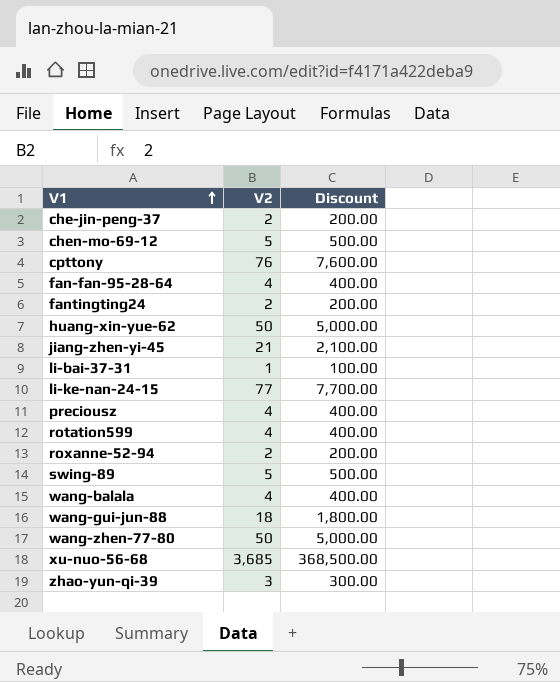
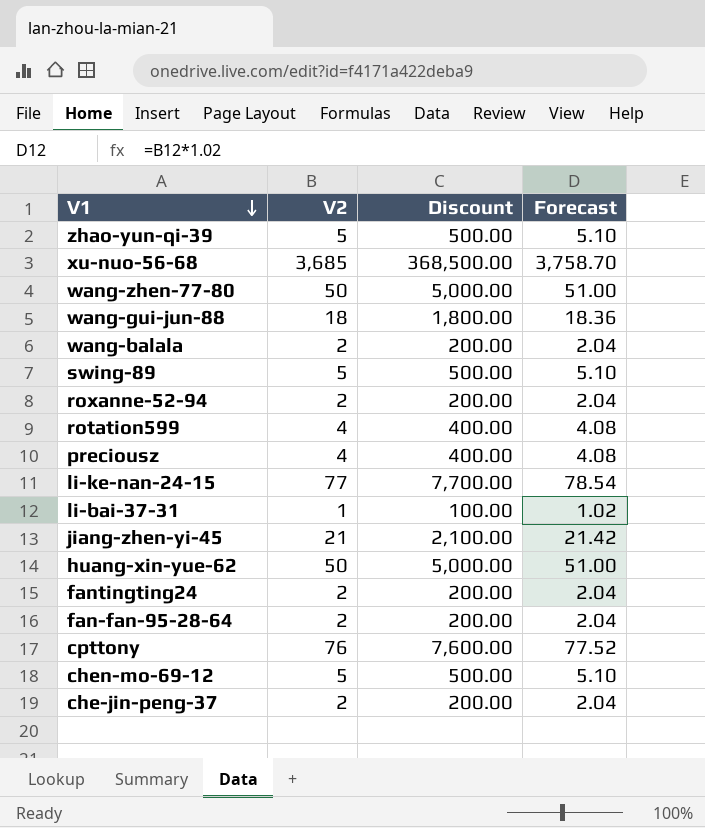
row order: V1 ascending -> V1 descending
column Forecast | formula: none -> [V2] * 1.02
zhao-yun-qi-39 | V2: 3 -> 5
zhao-yun-qi-39 | Discount: 300.00 -> 500.00
wang-balala | V2: 4 -> 2
wang-balala | Discount: 400.00 -> 200.00
fan-fan-95-28-64 | V2: 4 -> 2
fan-fan-95-28-64 | Discount: 400.00 -> 200.00

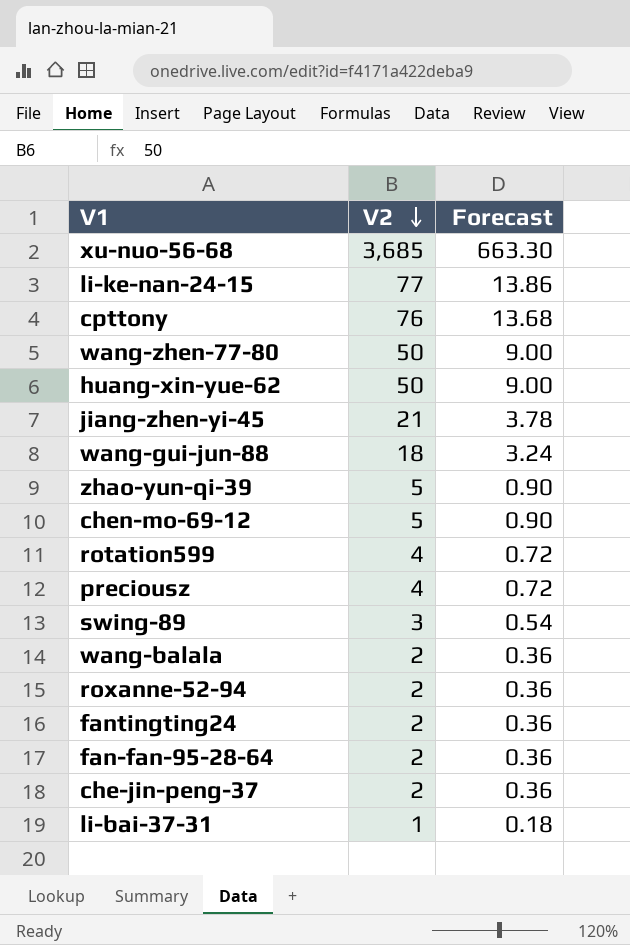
row order: V1 descending -> V2 descending
column Discount | formula: [V2] * 100 -> none
column Forecast | formula: [V2] * 1.02 -> [V2] * 0.18
swing-89 | V2: 5 -> 3

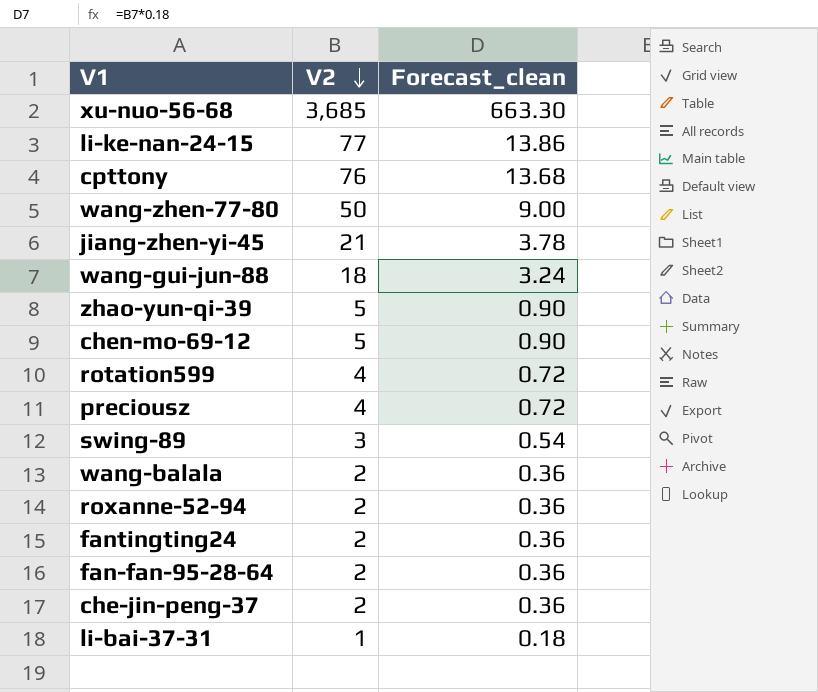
column name: Forecast -> Forecast_clean
row huang-xin-yue-62: 50 | 9.00 -> none

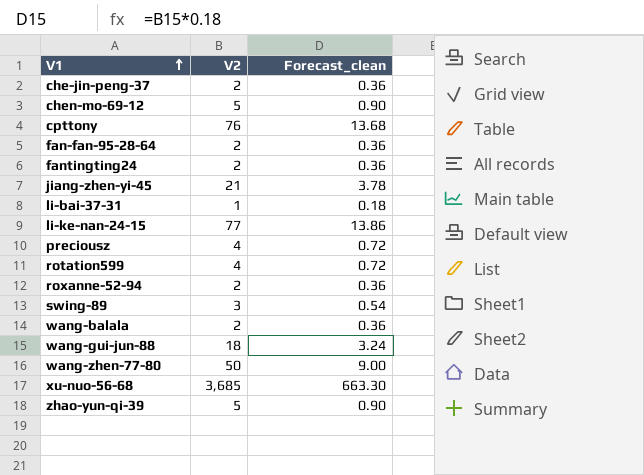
row order: V2 descending -> V1 ascending

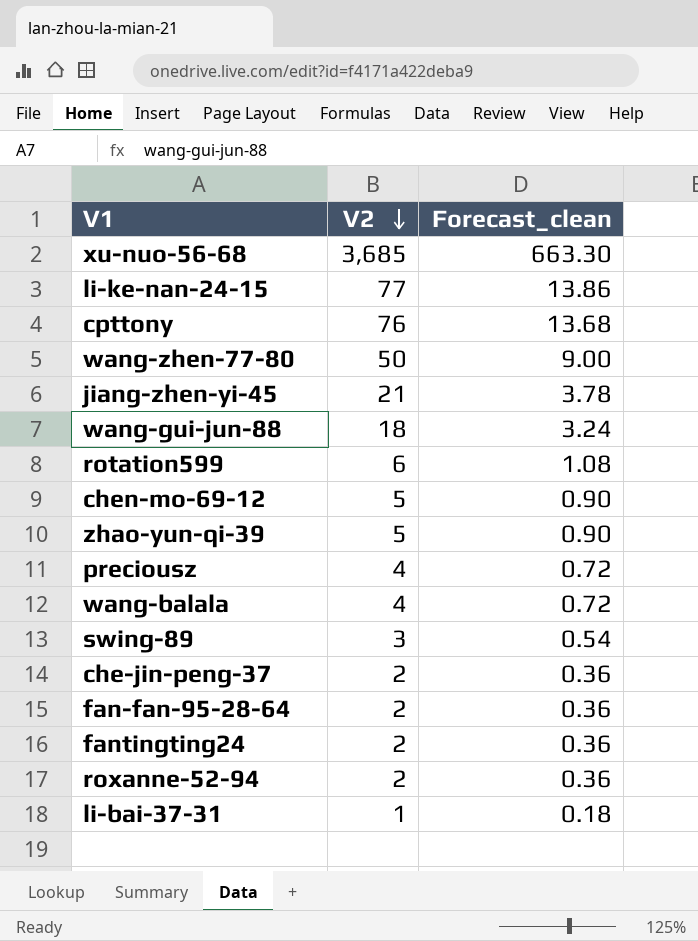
row order: V1 ascending -> V2 descending
rotation599 | V2: 4 -> 6
rotation599 | Forecast_clean: 0.72 -> 1.08
wang-balala | V2: 2 -> 4
wang-balala | Forecast_clean: 0.36 -> 0.72

